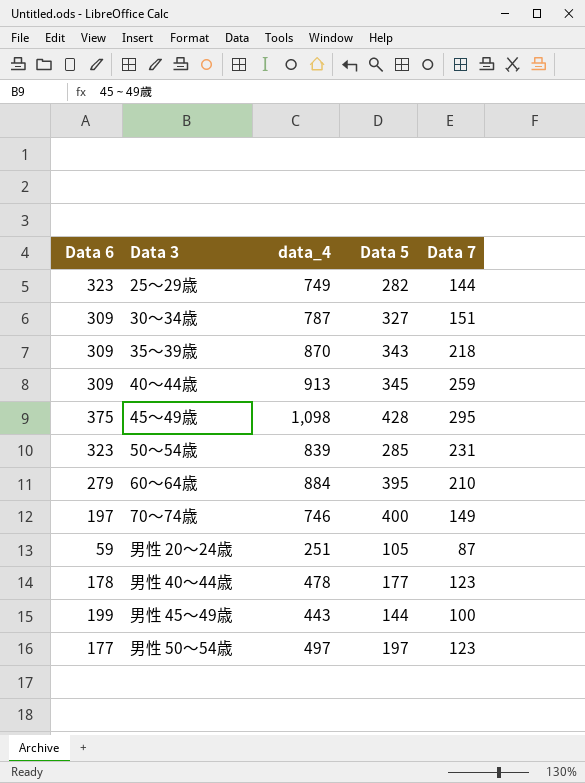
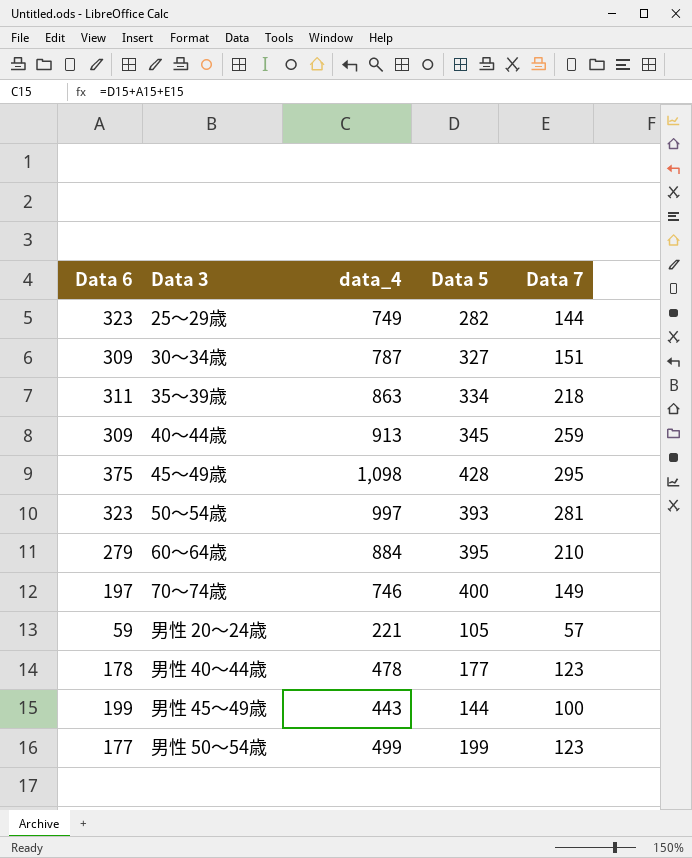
35～39歳 | Data 6: 309 -> 311
35～39歳 | data_4: 870 -> 863
35～39歳 | Data 5: 343 -> 334
50～54歳 | data_4: 839 -> 997
50～54歳 | Data 5: 285 -> 393
50～54歳 | Data 7: 231 -> 281
男性 20～24歳 | data_4: 251 -> 221
男性 20～24歳 | Data 7: 87 -> 57
男性 50～54歳 | data_4: 497 -> 499
男性 50～54歳 | Data 5: 197 -> 199

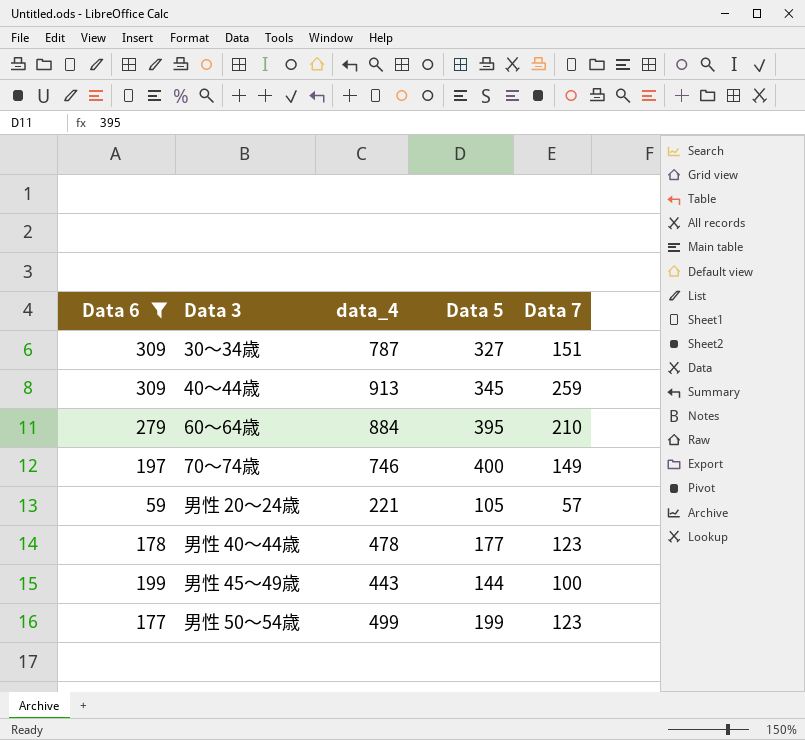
filter: none -> Data 6 <= 309

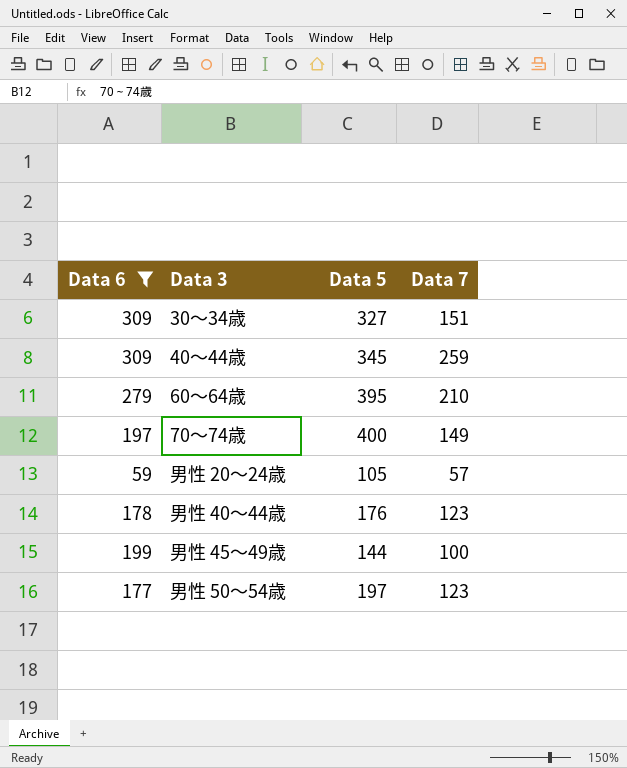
column data_4 | formula: [Data 6] + [Data 5] + [Data 7] -> none
男性 40～44歳 | Data 5: 177 -> 176
男性 50～54歳 | Data 5: 199 -> 197

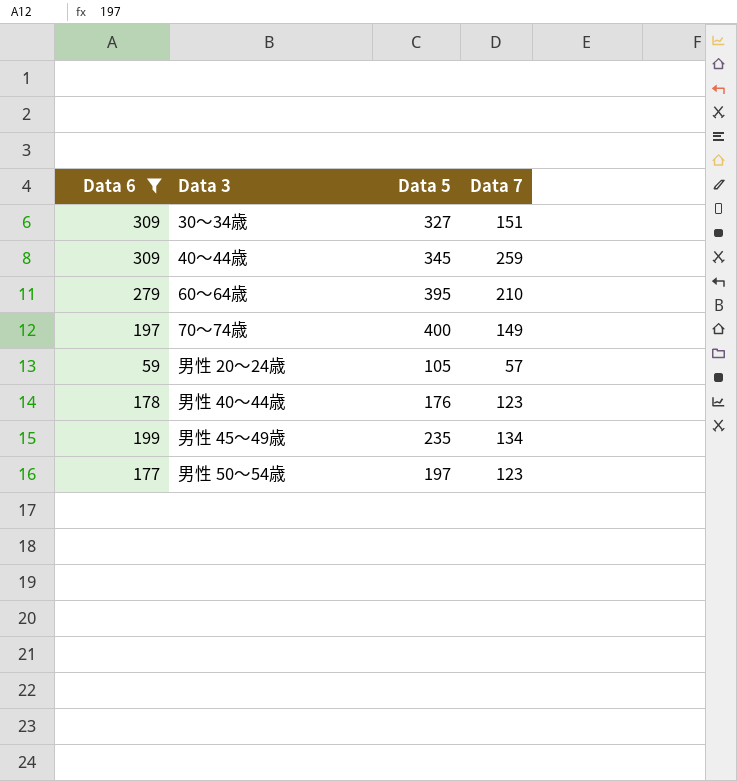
男性 45～49歳 | Data 5: 144 -> 235
男性 45～49歳 | Data 7: 100 -> 134

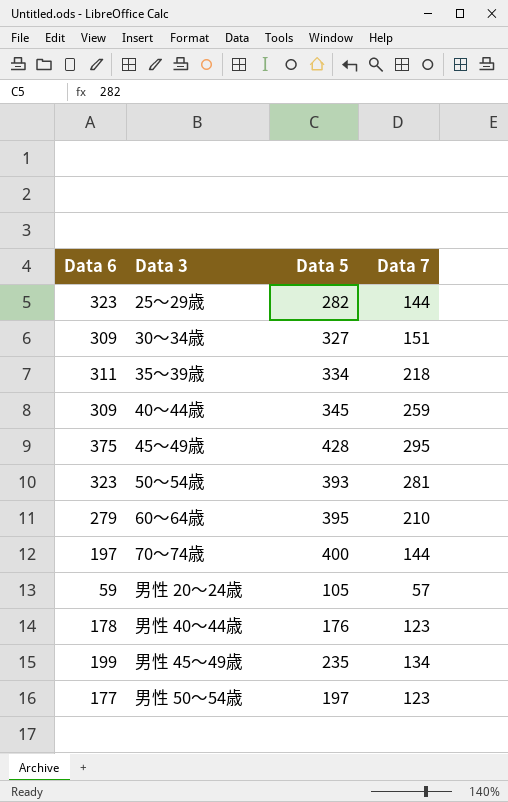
filter: Data 6 <= 309 -> none
70～74歳 | Data 7: 149 -> 144

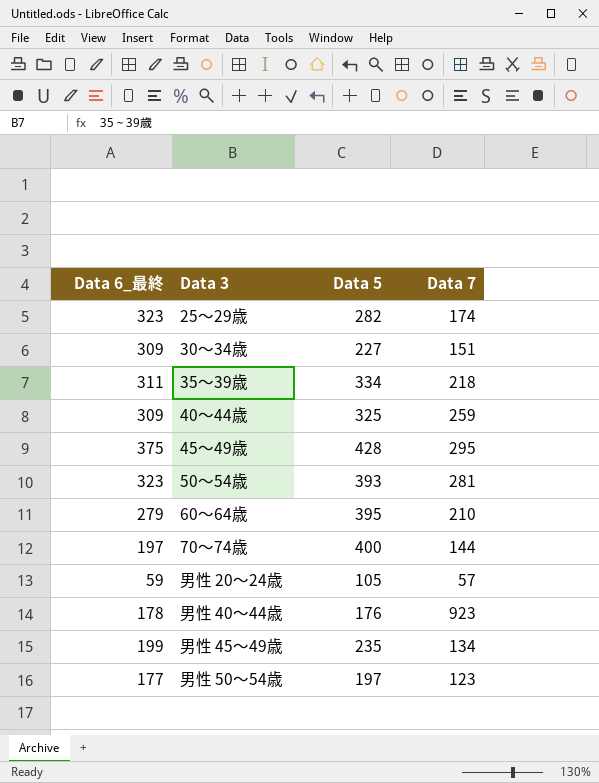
column name: Data 6 -> Data 6_最終
25～29歳 | Data 7: 144 -> 174
30～34歳 | Data 5: 327 -> 227
40～44歳 | Data 5: 345 -> 325
男性 40～44歳 | Data 7: 123 -> 923

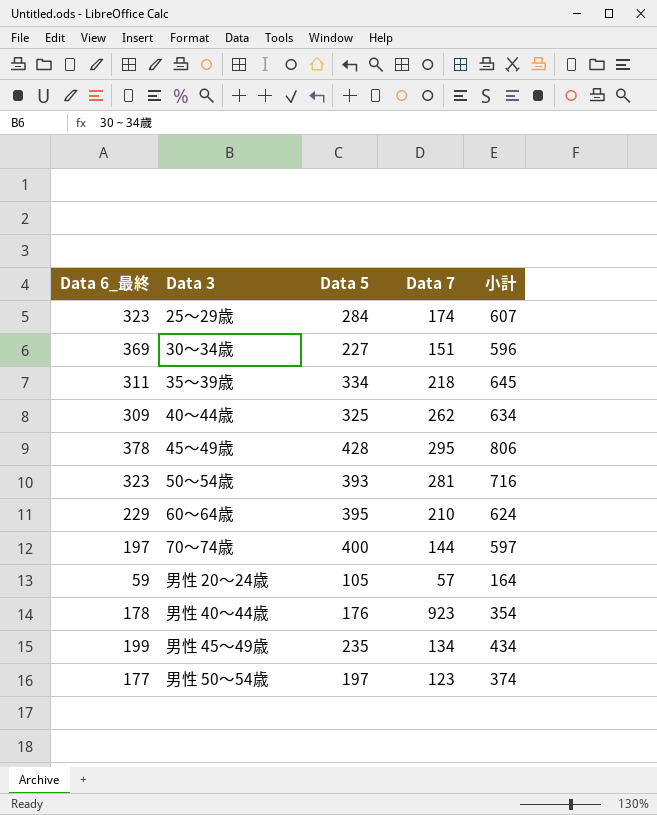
column 小計 | formula: none -> [Data 6_最終] + [Data 5]
25～29歳 | Data 5: 282 -> 284
30～34歳 | Data 6_最終: 309 -> 369
40～44歳 | Data 7: 259 -> 262
45～49歳 | Data 6_最終: 375 -> 378
60～64歳 | Data 6_最終: 279 -> 229

